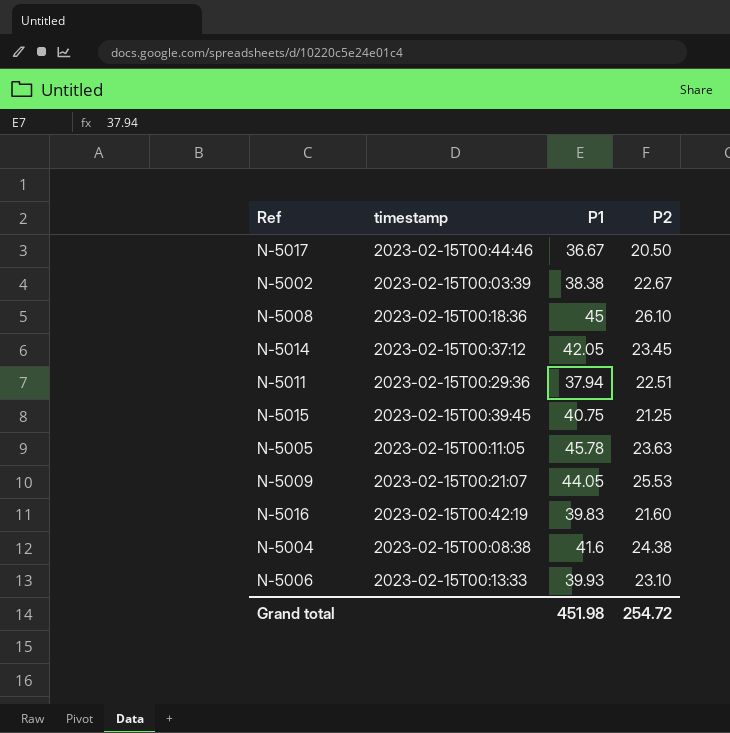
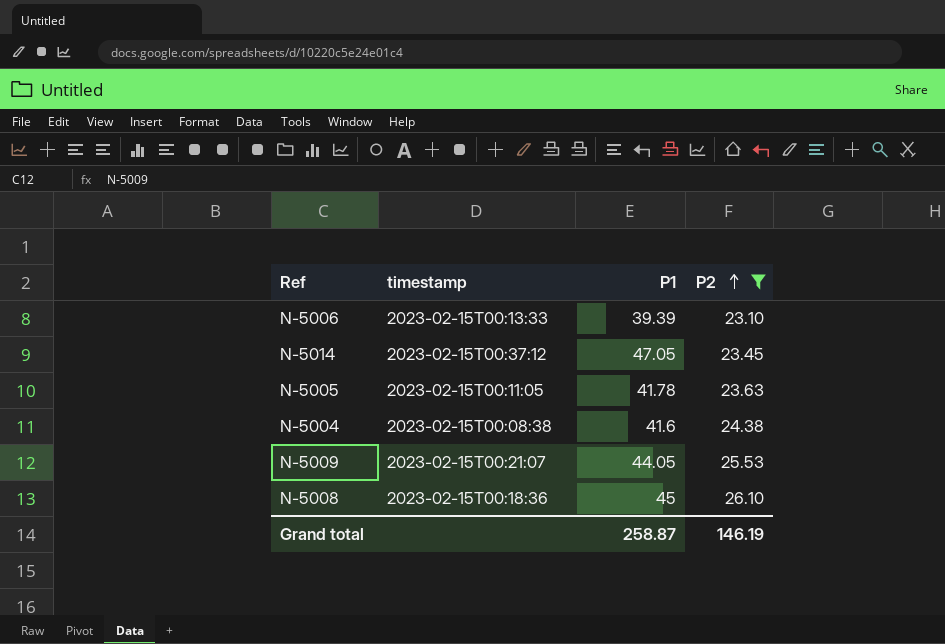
filter: none -> P2 >= 23.10
row order: none -> P2 ascending
N-5006 | P1: 39.93 -> 39.39
N-5014 | P1: 42.05 -> 47.05
N-5005 | P1: 45.78 -> 41.78
Grand total | P1: 451.98 -> 258.87
Grand total | P2: 254.72 -> 146.19

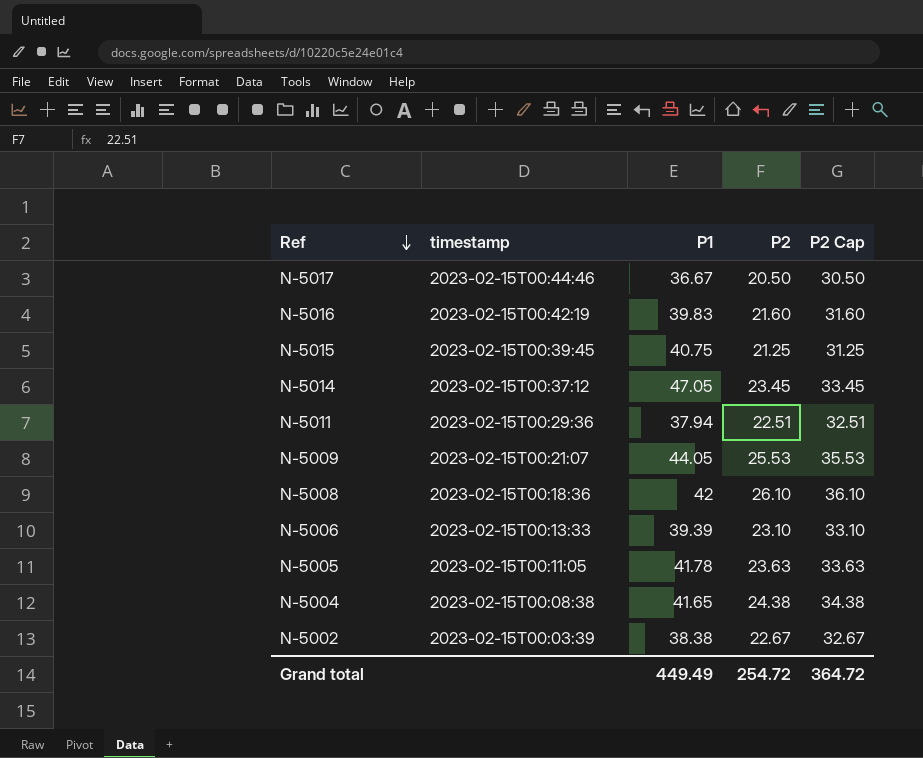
filter: P2 >= 23.10 -> none
row order: P2 ascending -> Ref descending
column P2 Cap | formula: none -> [P2] + 10
N-5008 | P1: 45 -> 42
N-5004 | P1: 41.6 -> 41.65
Grand total | P1: 258.87 -> 449.49
Grand total | P2: 146.19 -> 254.72

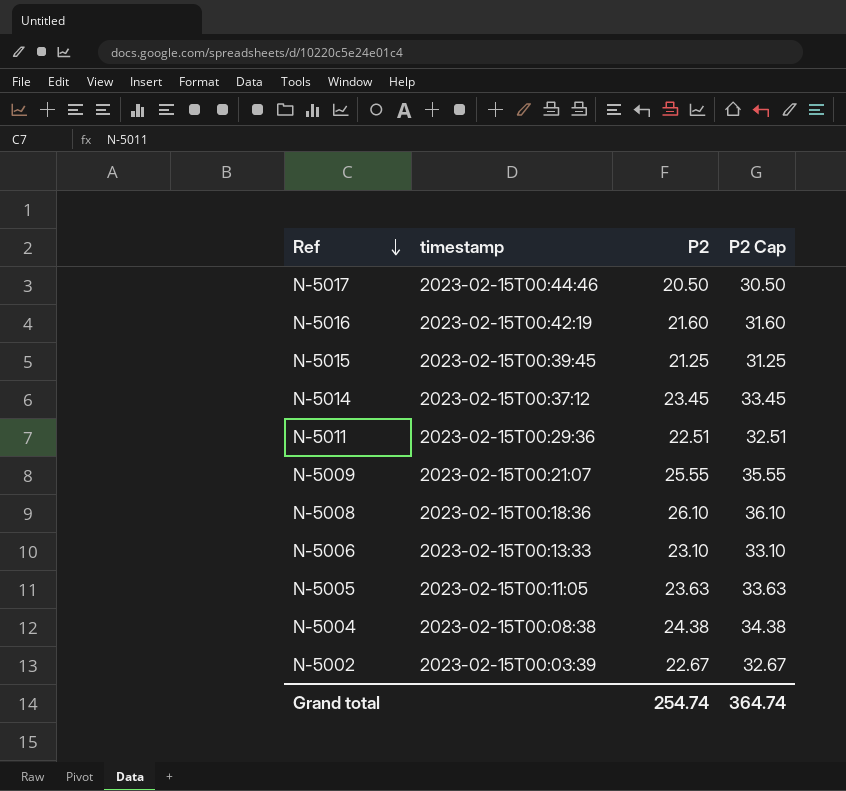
column P1 | position: 3 -> none
N-5009 | P2: 25.53 -> 25.55
N-5009 | P2 Cap: 35.53 -> 35.55
Grand total | P2: 254.72 -> 254.74
Grand total | P2 Cap: 364.72 -> 364.74

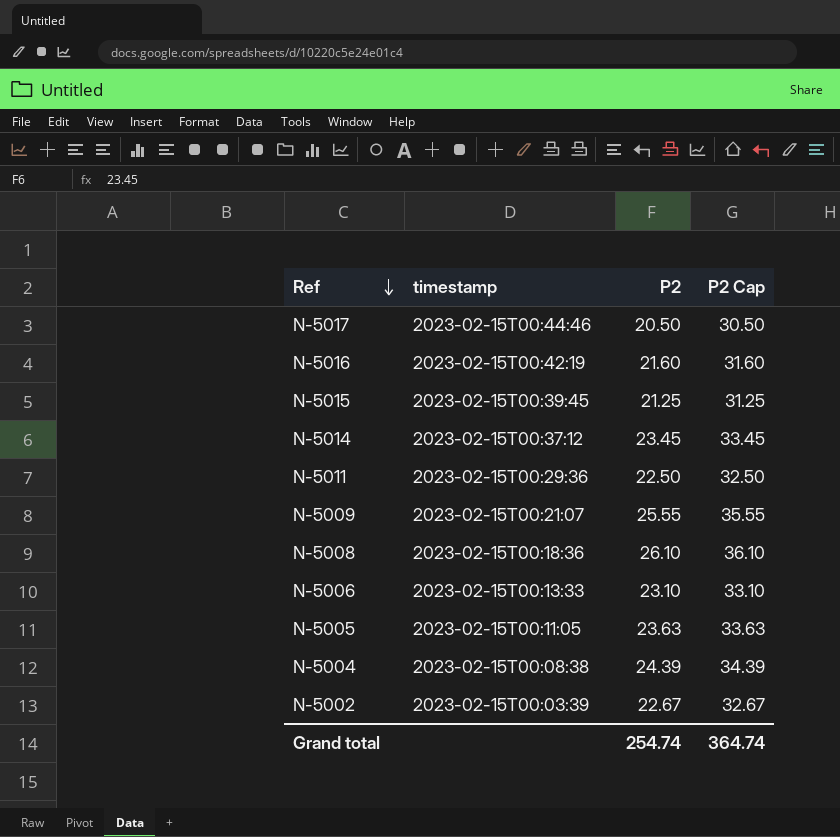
N-5011 | P2: 22.51 -> 22.50
N-5011 | P2 Cap: 32.51 -> 32.50
N-5004 | P2: 24.38 -> 24.39
N-5004 | P2 Cap: 34.38 -> 34.39

